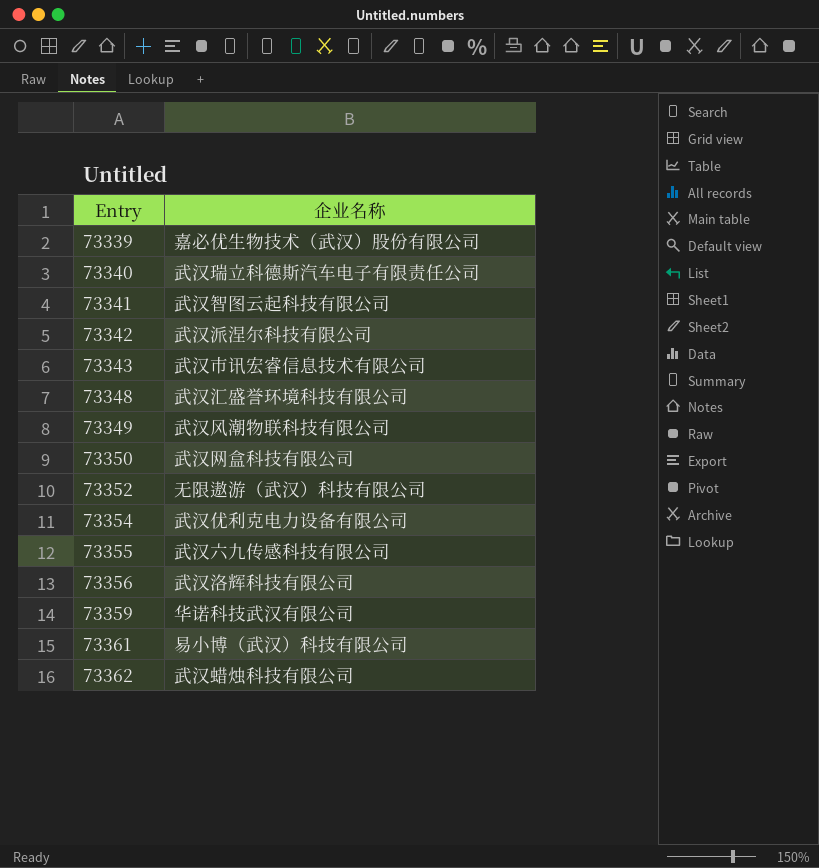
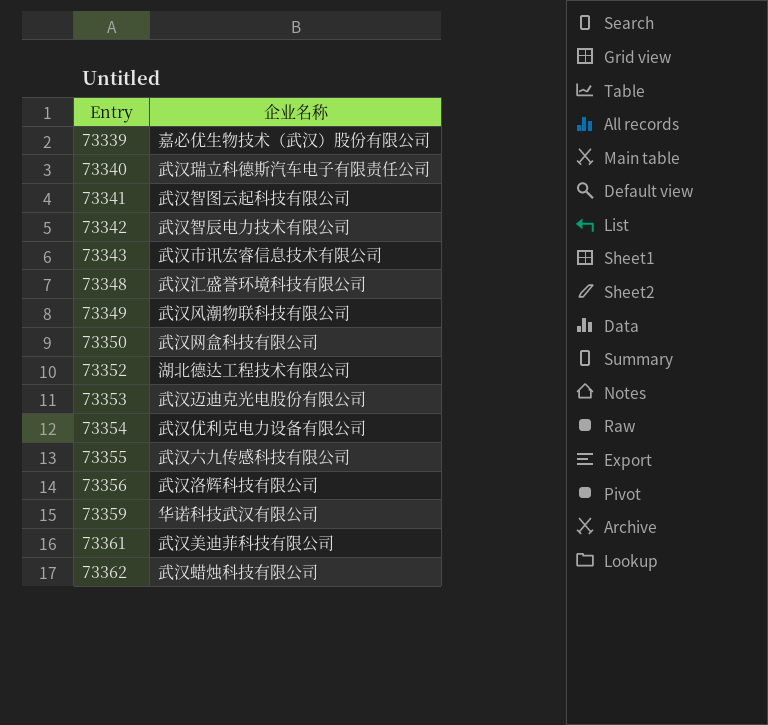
73342 | 企业名称: 武汉派涅尔科技有限公司 -> 武汉智辰电力技术有限公司
73352 | 企业名称: 无限遨游（武汉）科技有限公司 -> 湖北德达工程技术有限公司
row 73353: none -> 武汉迈迪克光电股份有限公司
73361 | 企业名称: 易小博（武汉）科技有限公司 -> 武汉美迪菲科技有限公司

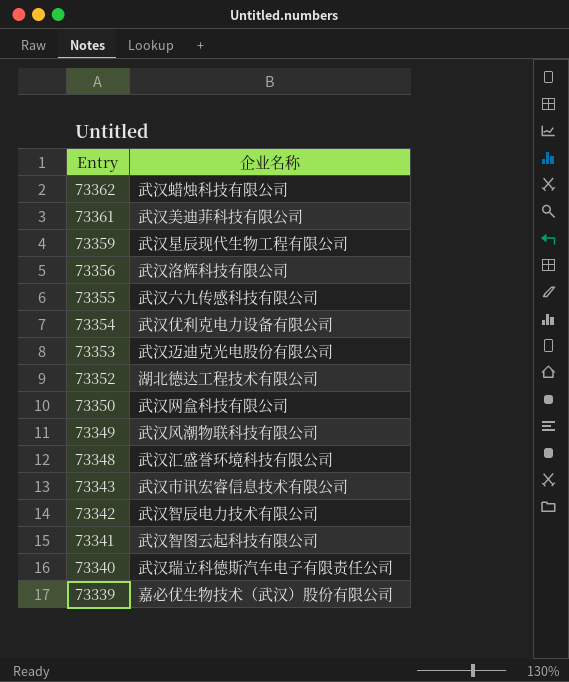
row order: Entry ascending -> Entry descending
73359 | 企业名称: 华诺科技武汉有限公司 -> 武汉星辰现代生物工程有限公司

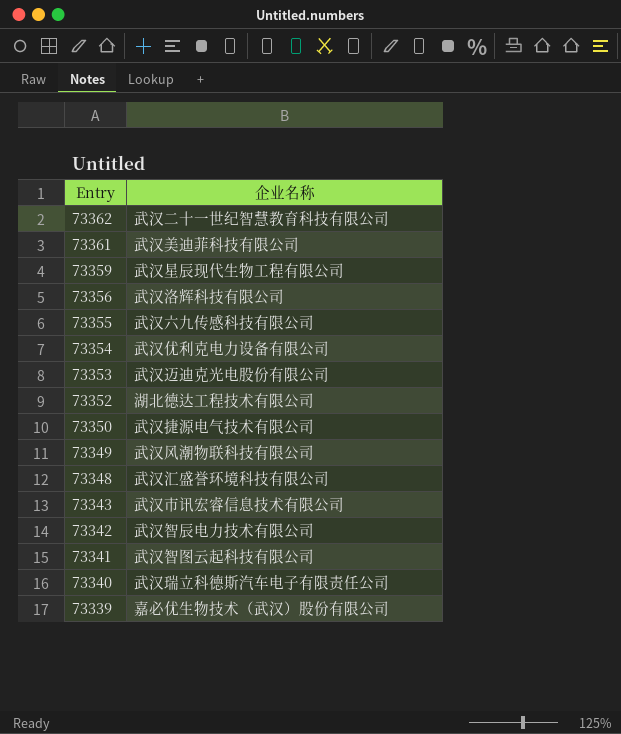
73362 | 企业名称: 武汉蜡烛科技有限公司 -> 武汉二十一世纪智慧教育科技有限公司
73350 | 企业名称: 武汉网盒科技有限公司 -> 武汉捷源电气技术有限公司

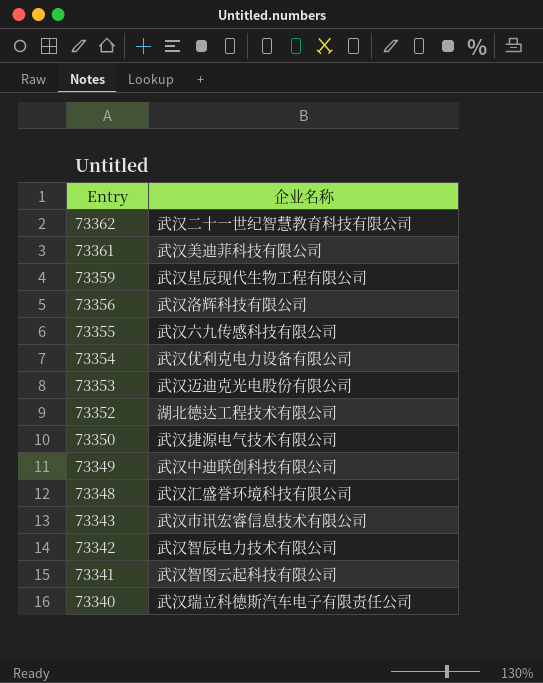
row 73339: 嘉必优生物技术（武汉）股份有限公司 -> none
73349 | 企业名称: 武汉风潮物联科技有限公司 -> 武汉中迪联创科技有限公司

